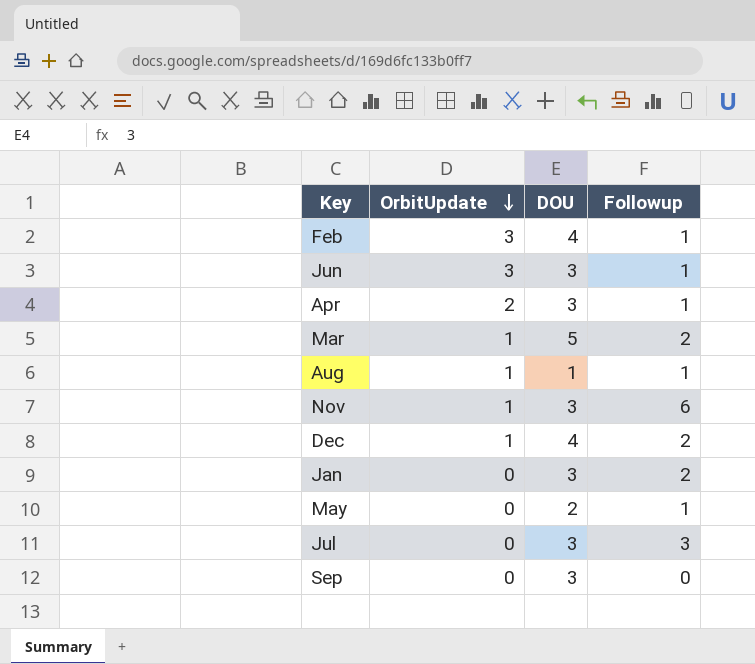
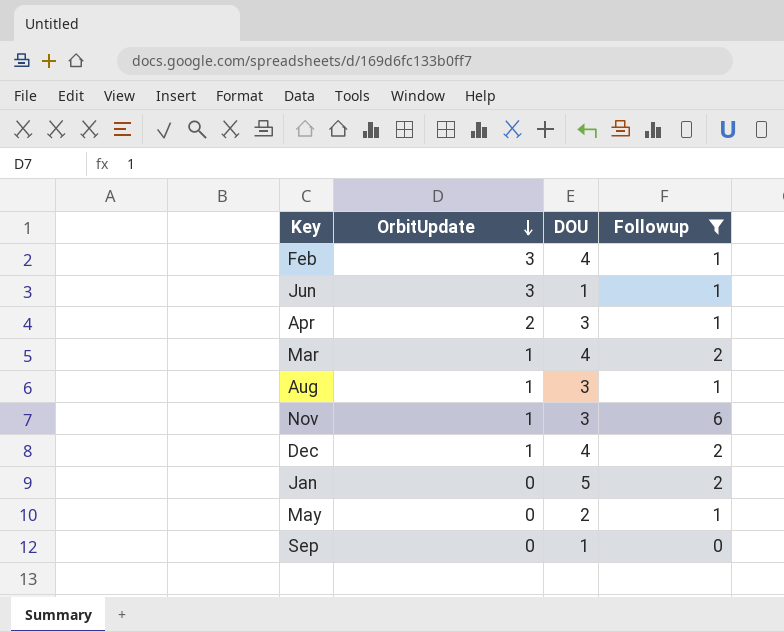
filter: none -> Followup != 3
Jun | DOU: 3 -> 1
Mar | DOU: 5 -> 4
Aug | DOU: 1 -> 3
Jan | DOU: 3 -> 5
Sep | DOU: 3 -> 1

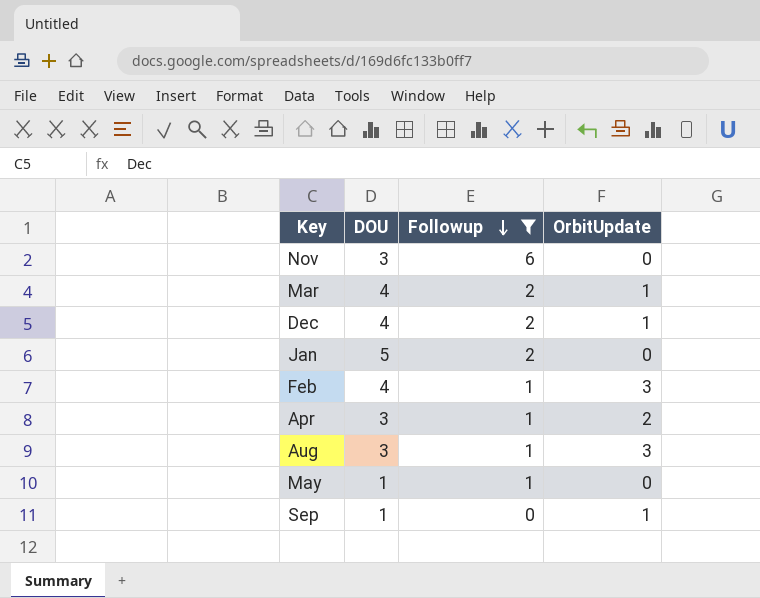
row order: OrbitUpdate descending -> Followup descending
column OrbitUpdate | position: 2 -> 4
row Jun: 3 | 1 | 1 -> none
Nov | OrbitUpdate: 1 -> 0
Aug | OrbitUpdate: 1 -> 3
May | DOU: 2 -> 1
Sep | OrbitUpdate: 0 -> 1

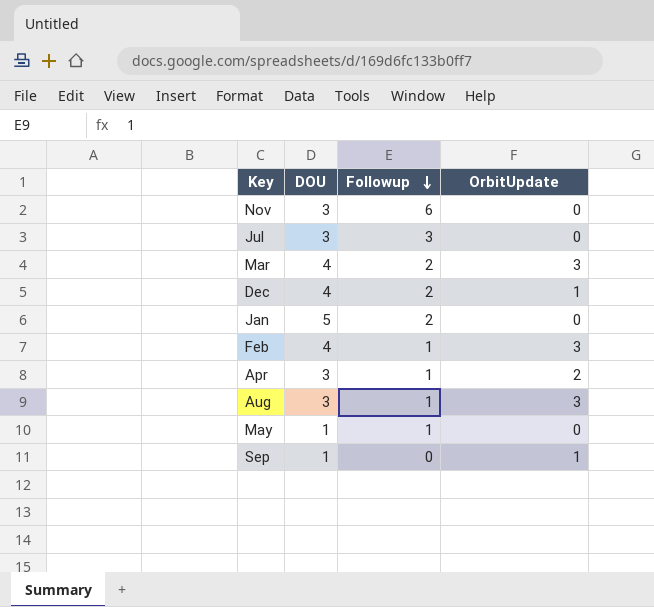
filter: Followup != 3 -> none
Mar | OrbitUpdate: 1 -> 3

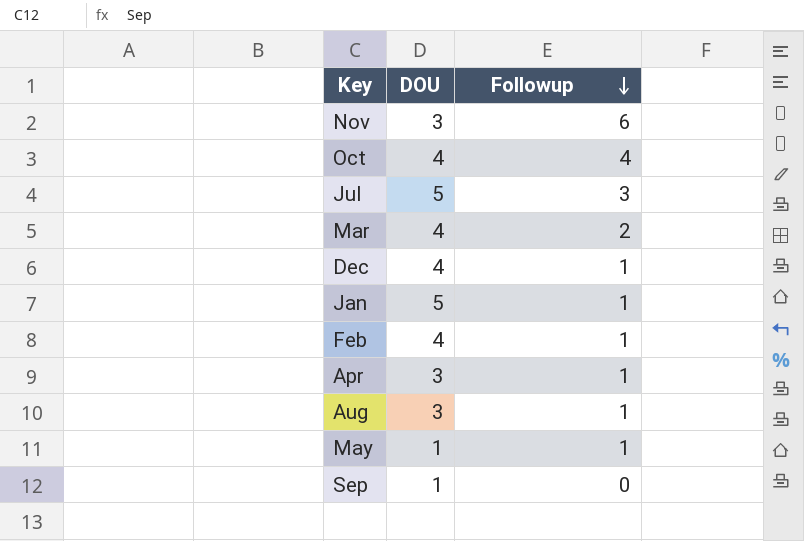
column OrbitUpdate | position: 4 -> none
row Oct: none -> 4 | 4
Jul | DOU: 3 -> 5
Dec | Followup: 2 -> 1
Jan | Followup: 2 -> 1

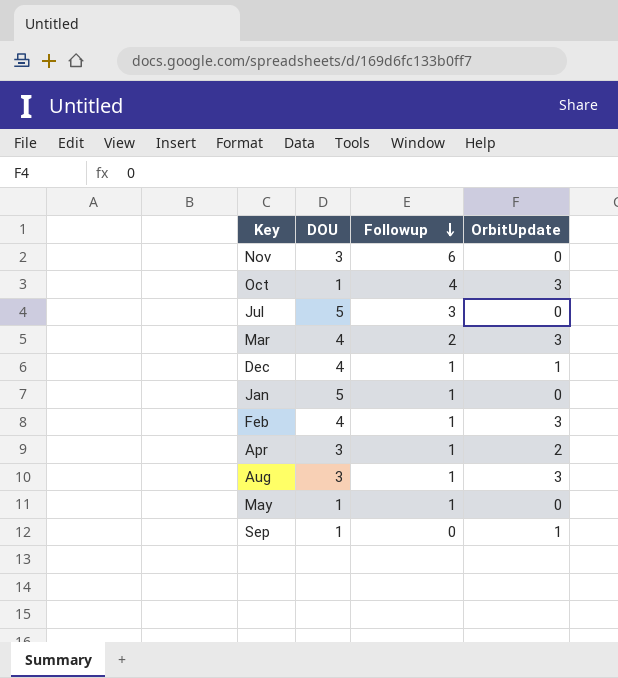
column OrbitUpdate | position: none -> 4
Oct | DOU: 4 -> 1

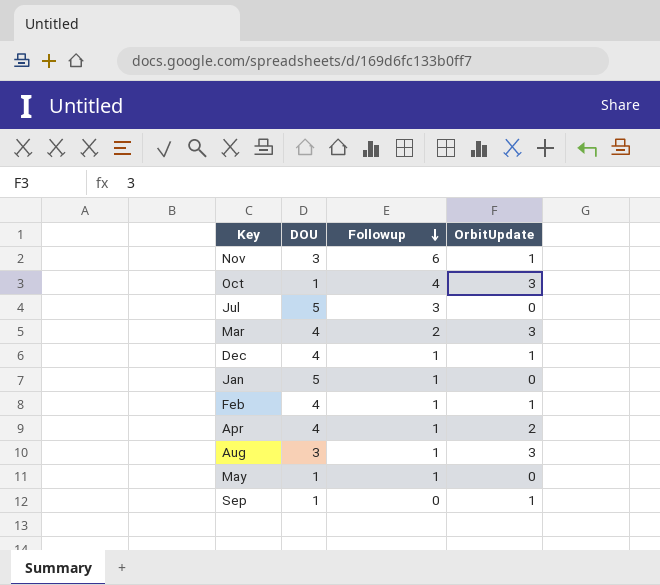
Nov | OrbitUpdate: 0 -> 1
Feb | OrbitUpdate: 3 -> 1
Apr | DOU: 3 -> 4

